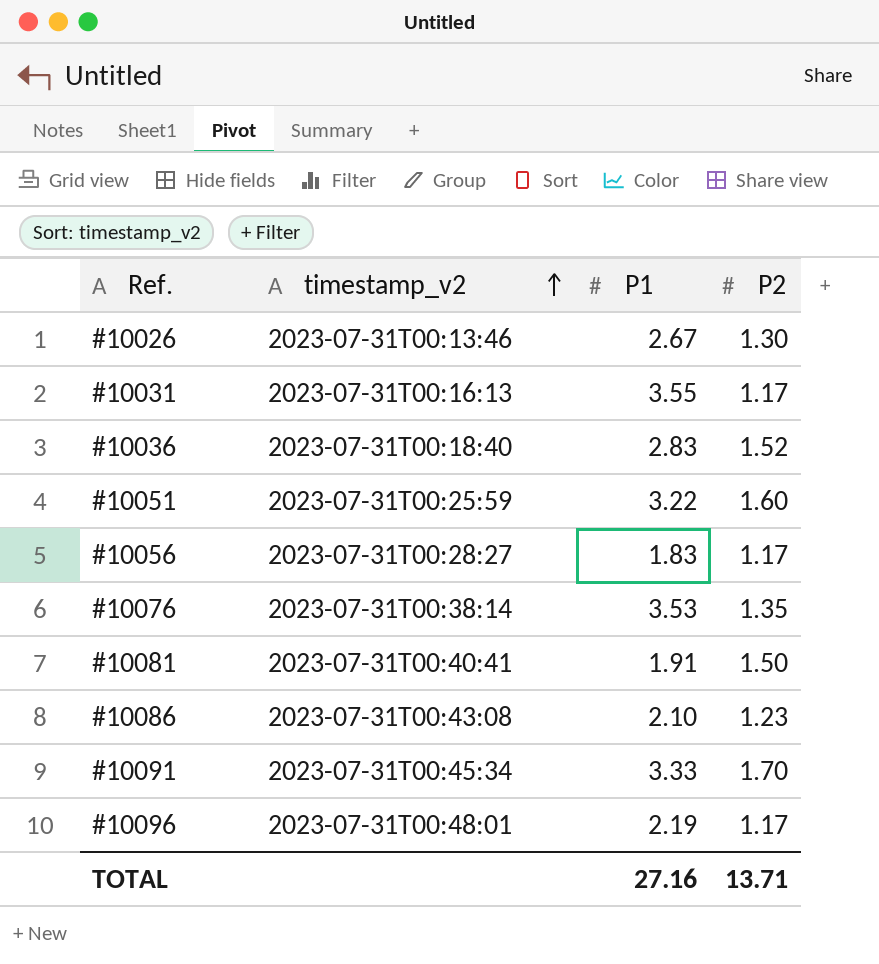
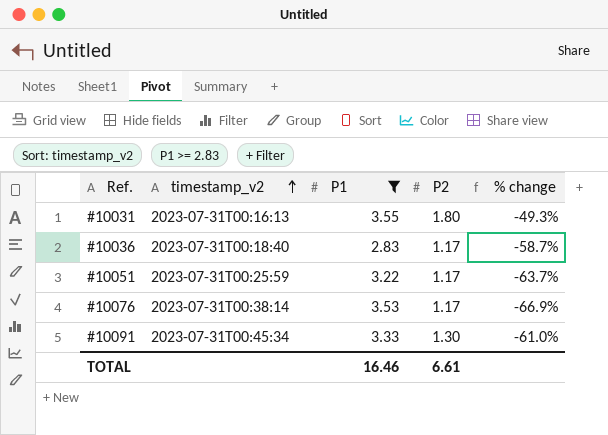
filter: none -> P1 >= 2.83
column % change | formula: none -> ([P2] - [P1]) / [P1]
#10031 | P2: 1.17 -> 1.80
#10036 | P2: 1.52 -> 1.17
#10051 | P2: 1.60 -> 1.17
#10076 | P2: 1.35 -> 1.17
#10091 | P2: 1.70 -> 1.30
TOTAL | P1: 27.16 -> 16.46
TOTAL | P2: 13.71 -> 6.61

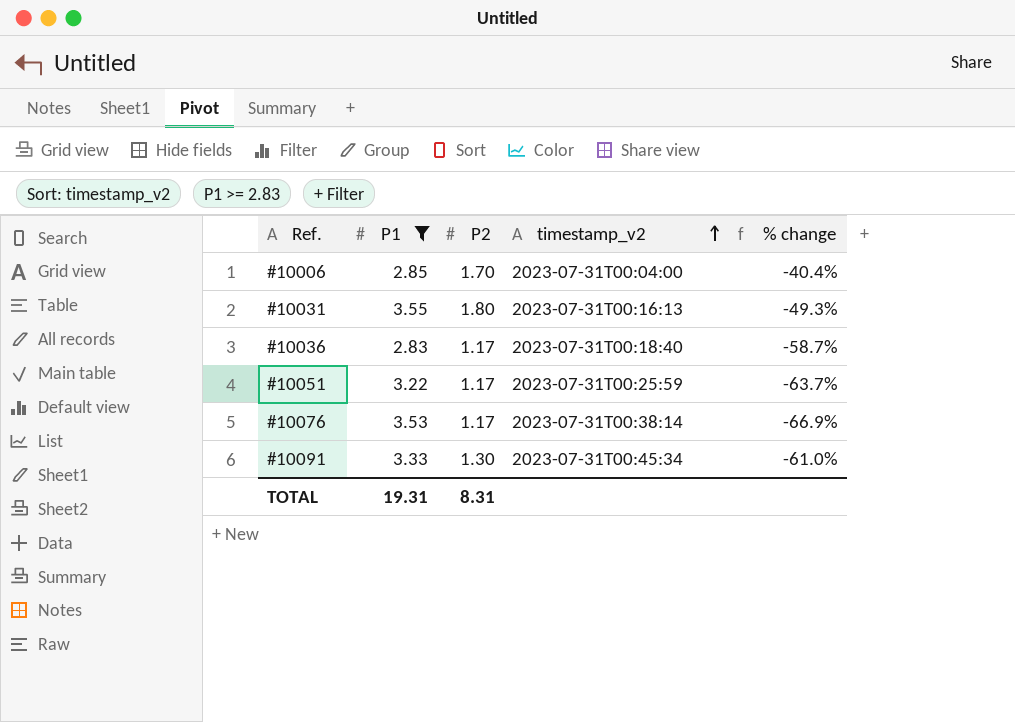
column timestamp_v2 | position: 2 -> 4
row #10006: none -> 2.85 | 1.70 | 2023-07-31T00:04:00 | -40.4%
TOTAL | P1: 16.46 -> 19.31
TOTAL | P2: 6.61 -> 8.31

